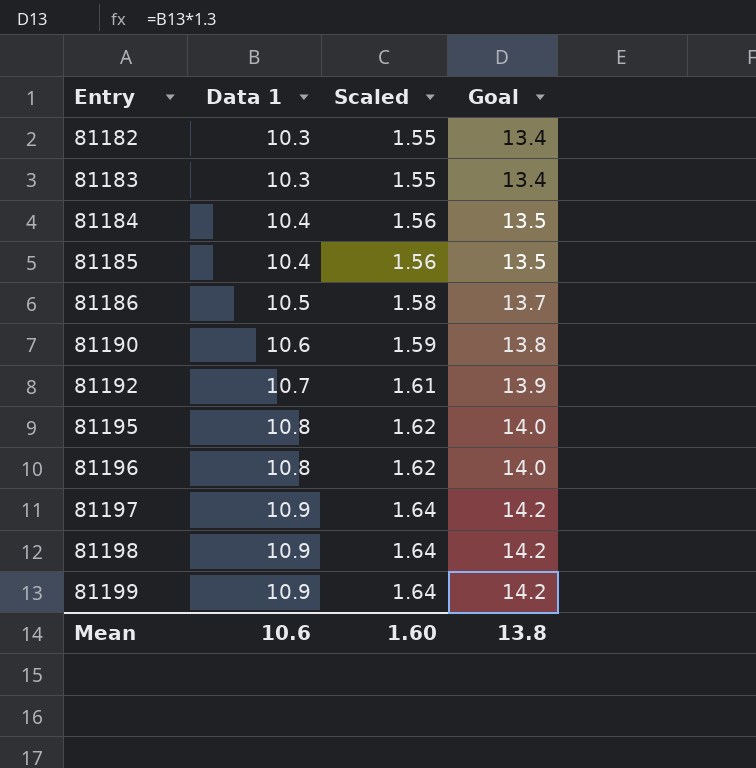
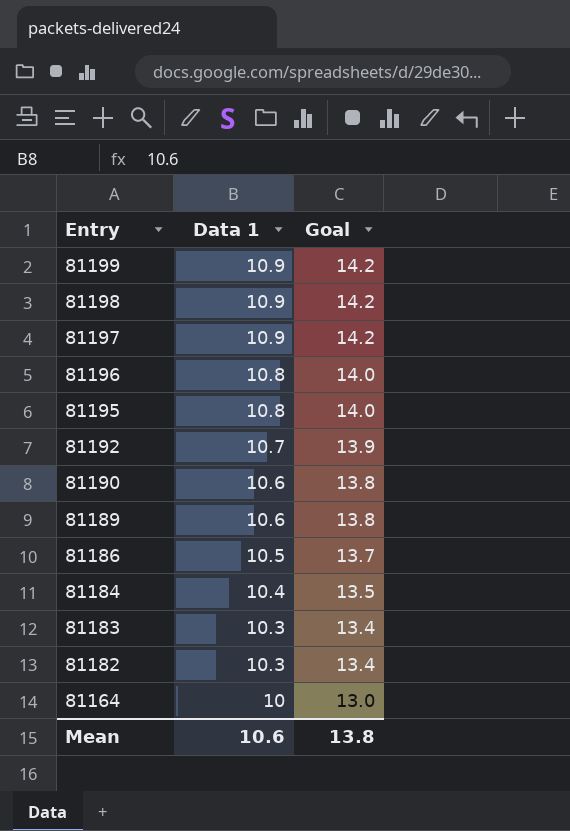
row order: Entry ascending -> Entry descending
column Scaled | formula: [Data 1] * 0.15 -> none
row 81185: 10.4 | 1.56 | 13.5 -> none
row 81189: none -> 10.6 | 13.8
row 81164: none -> 10 | 13.0

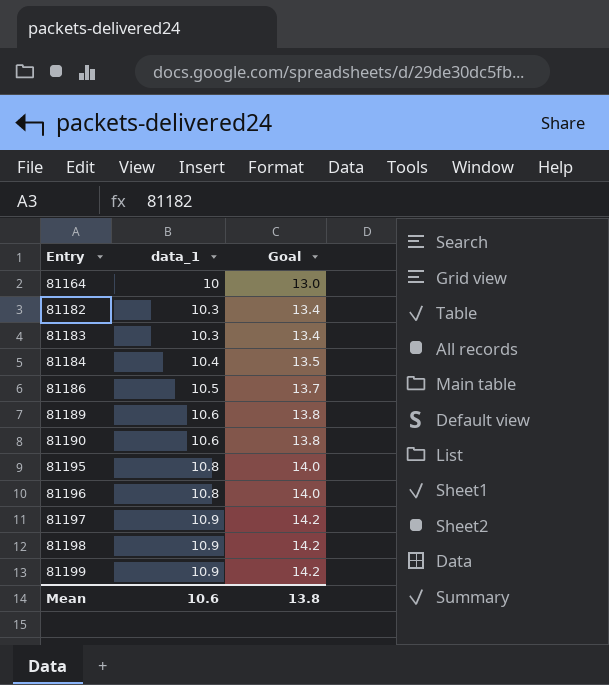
row order: Entry descending -> Entry ascending
column name: Data 1 -> data_1
row 81192: 10.7 | 13.9 -> none

